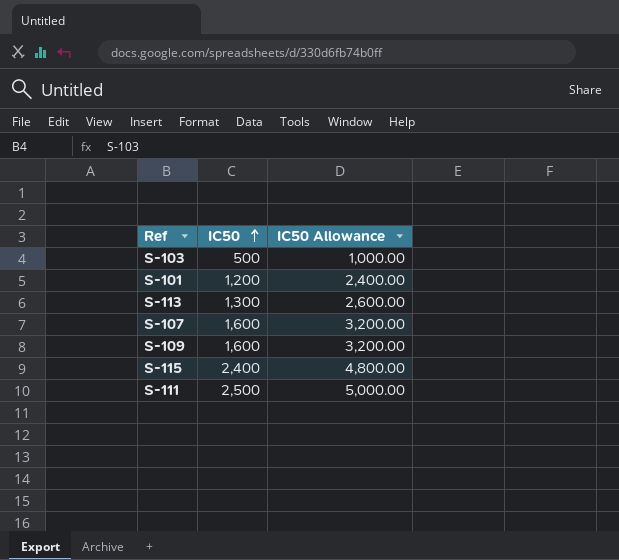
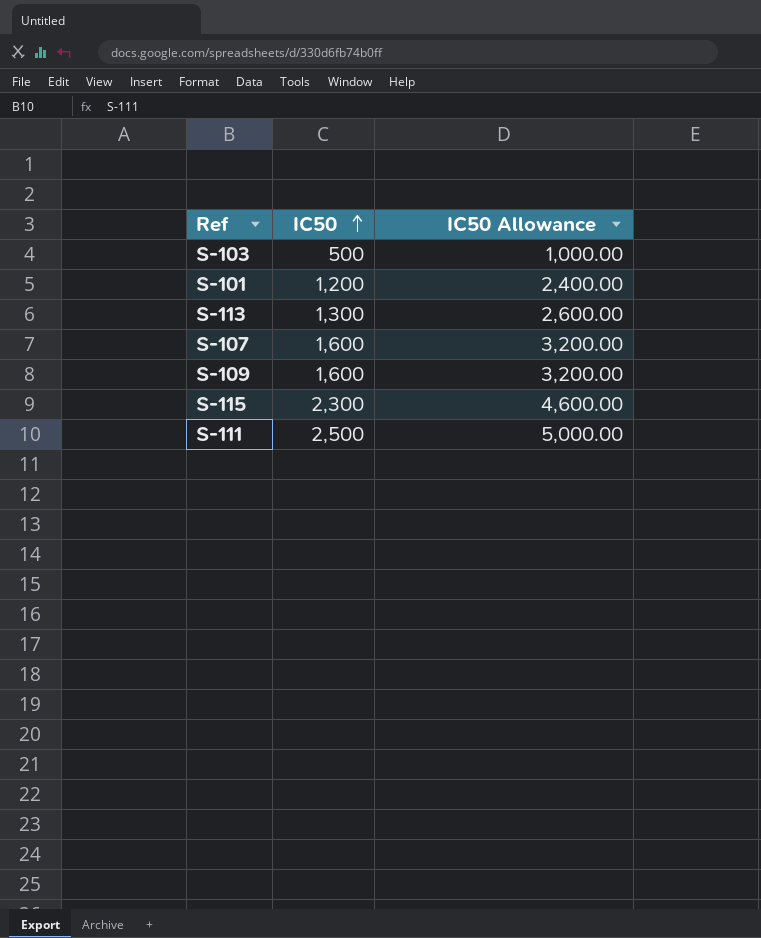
S-115 | IC50: 2,400 -> 2,300
S-115 | IC50 Allowance: 4,800.00 -> 4,600.00

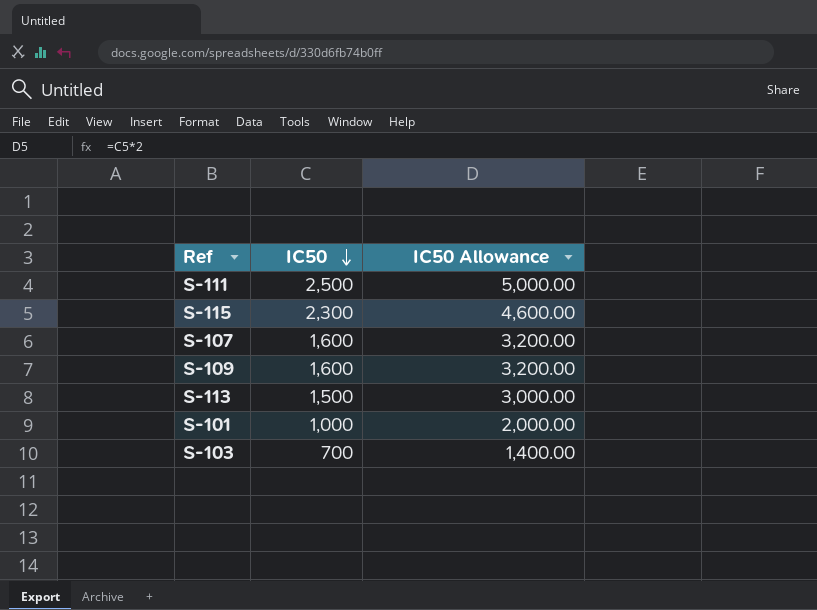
row order: IC50 ascending -> IC50 descending
S-113 | IC50: 1,300 -> 1,500
S-113 | IC50 Allowance: 2,600.00 -> 3,000.00
S-101 | IC50: 1,200 -> 1,000
S-101 | IC50 Allowance: 2,400.00 -> 2,000.00
S-103 | IC50: 500 -> 700
S-103 | IC50 Allowance: 1,000.00 -> 1,400.00

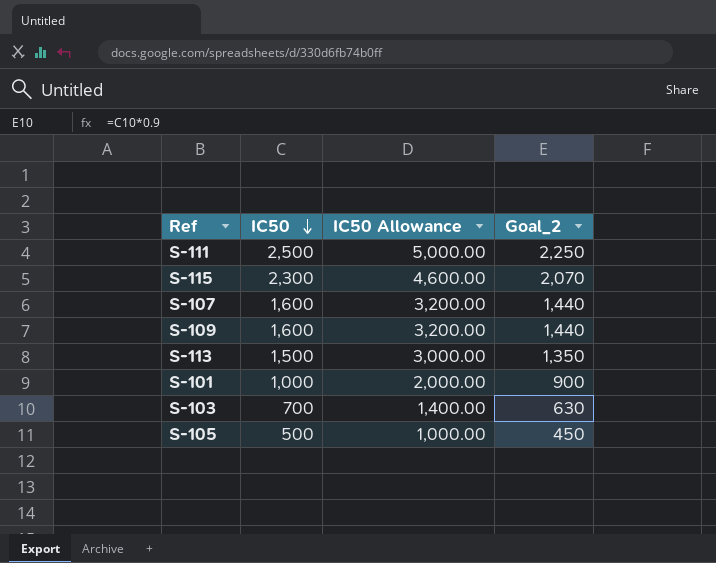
column Goal_2 | formula: none -> [IC50] * 0.9
row S-105: none -> 500 | 1,000.00 | 450

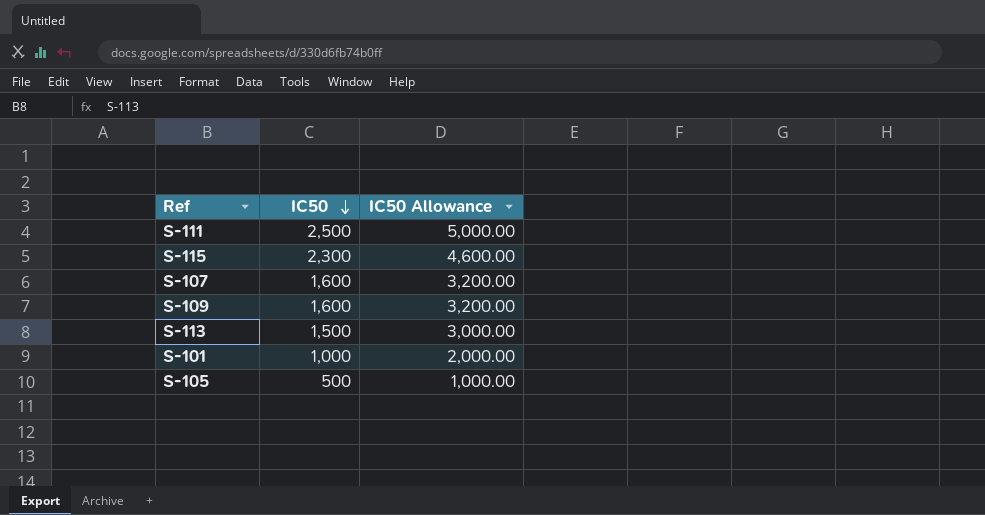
column Goal_2 | formula: [IC50] * 0.9 -> none
row S-103: 700 | 1,400.00 | 630 -> none

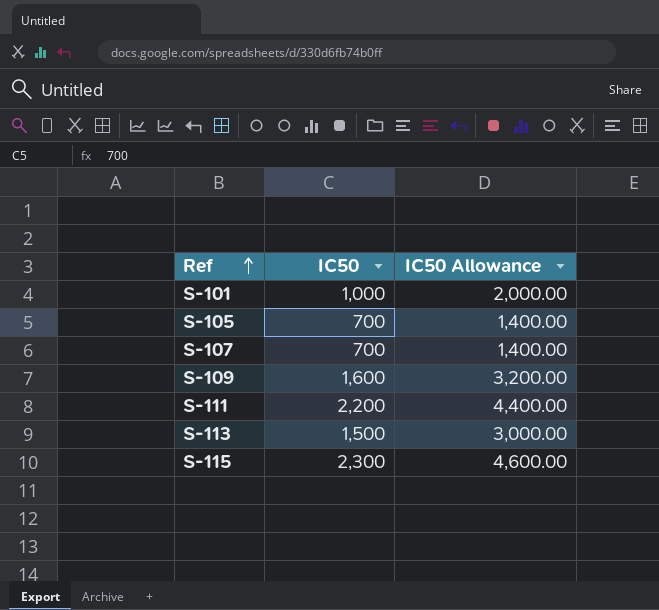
row order: IC50 descending -> Ref ascending
S-105 | IC50: 500 -> 700
S-105 | IC50 Allowance: 1,000.00 -> 1,400.00
S-107 | IC50: 1,600 -> 700
S-107 | IC50 Allowance: 3,200.00 -> 1,400.00
S-111 | IC50: 2,500 -> 2,200
S-111 | IC50 Allowance: 5,000.00 -> 4,400.00

